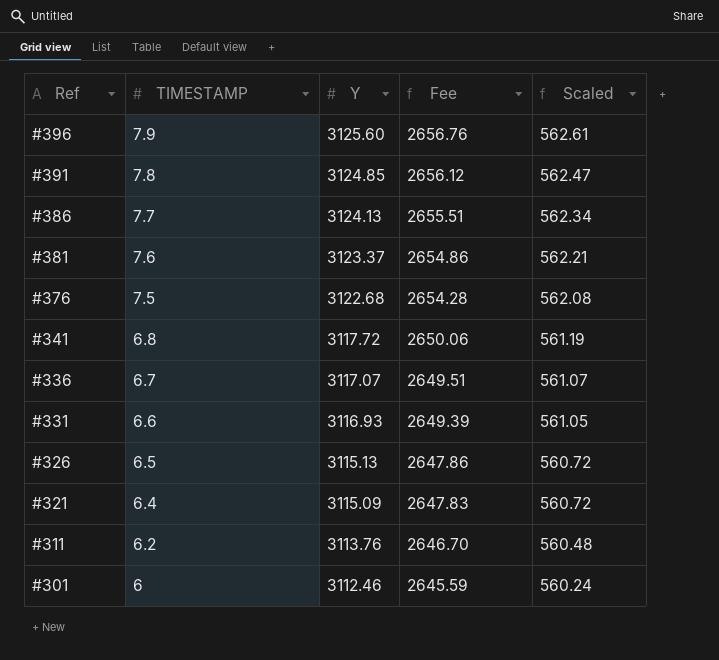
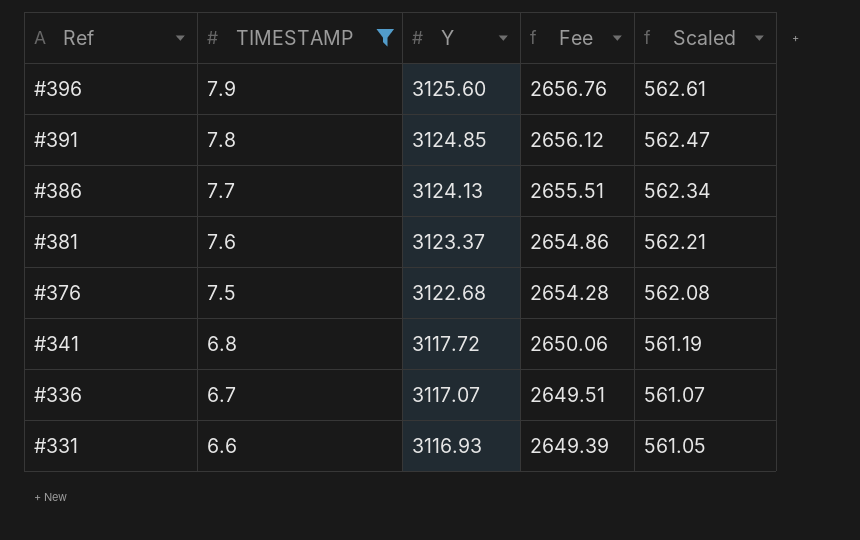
filter: none -> TIMESTAMP >= 6.6

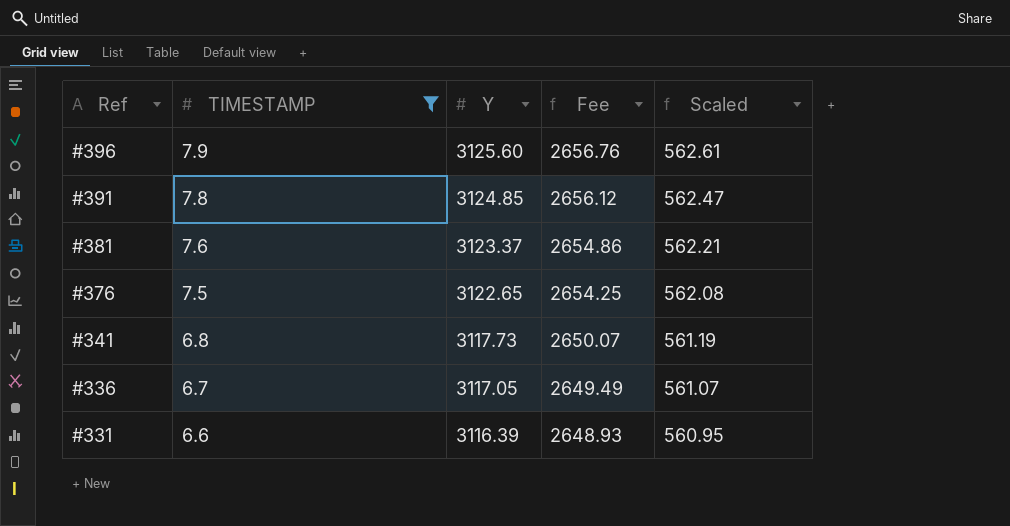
row #386: 7.7 | 3124.13 | 2655.51 | 562.34 -> none
#376 | Y: 3122.68 -> 3122.65
#376 | Fee: 2654.28 -> 2654.25
#341 | Y: 3117.72 -> 3117.73
#341 | Fee: 2650.06 -> 2650.07
#336 | Y: 3117.07 -> 3117.05
#336 | Fee: 2649.51 -> 2649.49
#331 | Y: 3116.93 -> 3116.39
#331 | Fee: 2649.39 -> 2648.93
#331 | Scaled: 561.05 -> 560.95

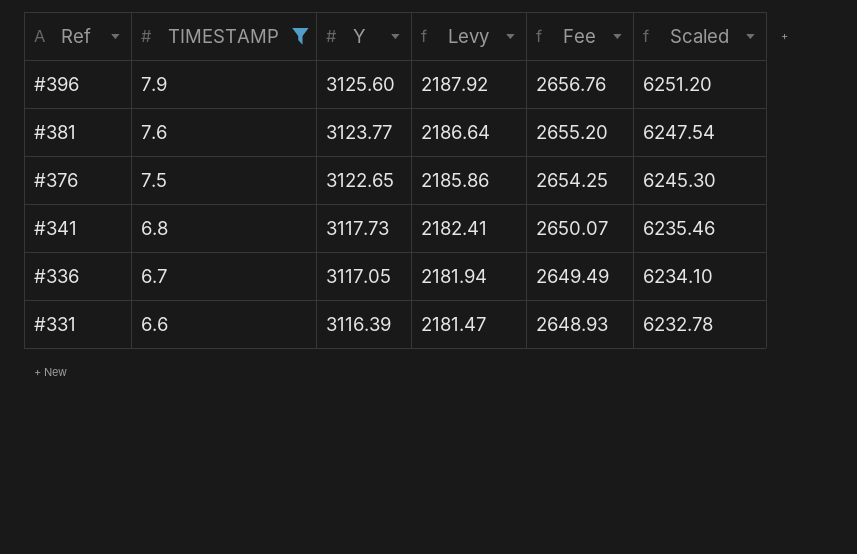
column Levy | formula: none -> [Y] * 0.7
column Scaled | formula: [Y] * 0.18 -> [Y] * 2
row #391: 7.8 | 3124.85 | 2656.12 | 562.47 -> none
#381 | Y: 3123.37 -> 3123.77
#381 | Fee: 2654.86 -> 2655.20

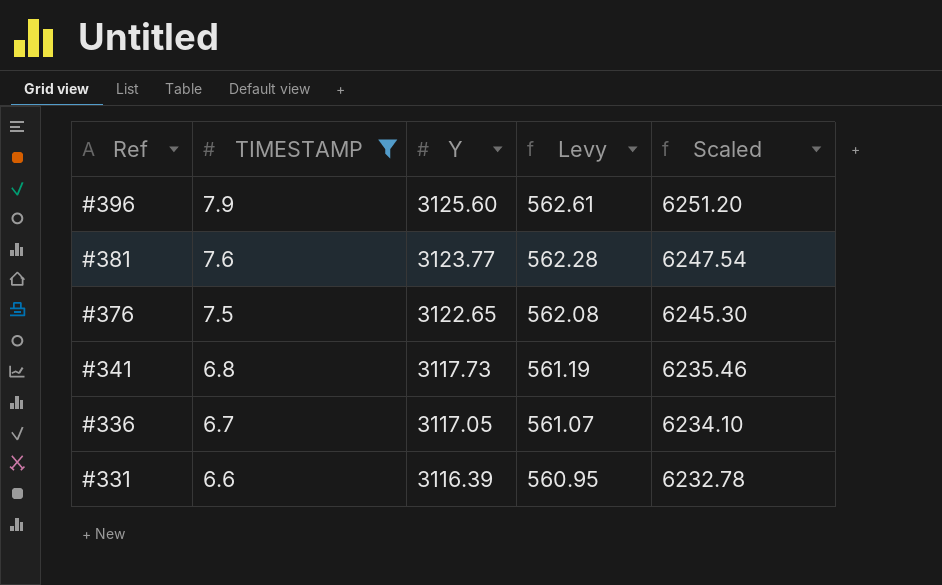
column Fee | formula: [Y] * 0.85 -> none
column Levy | formula: [Y] * 0.7 -> [Y] * 0.18

